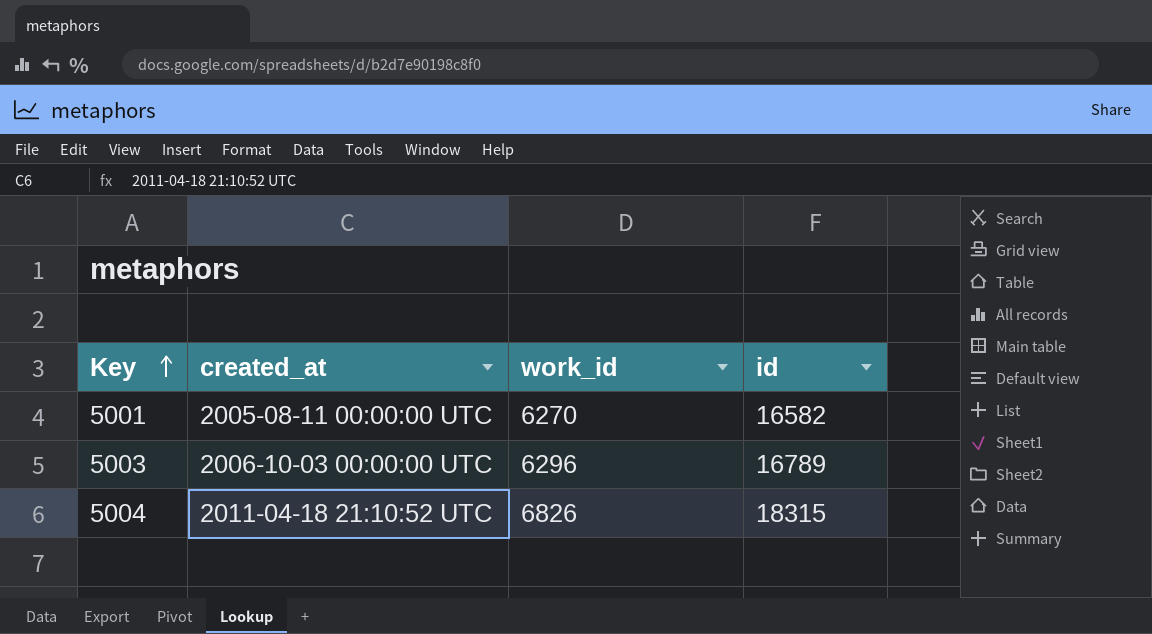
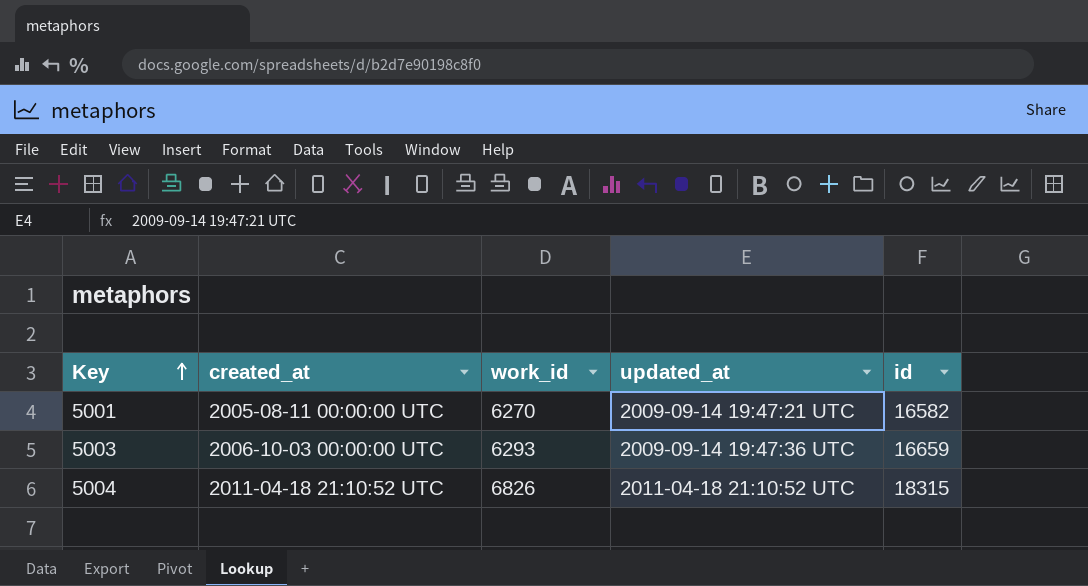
column updated_at | position: none -> 4
5003 | work_id: 6296 -> 6293
5003 | id: 16789 -> 16659

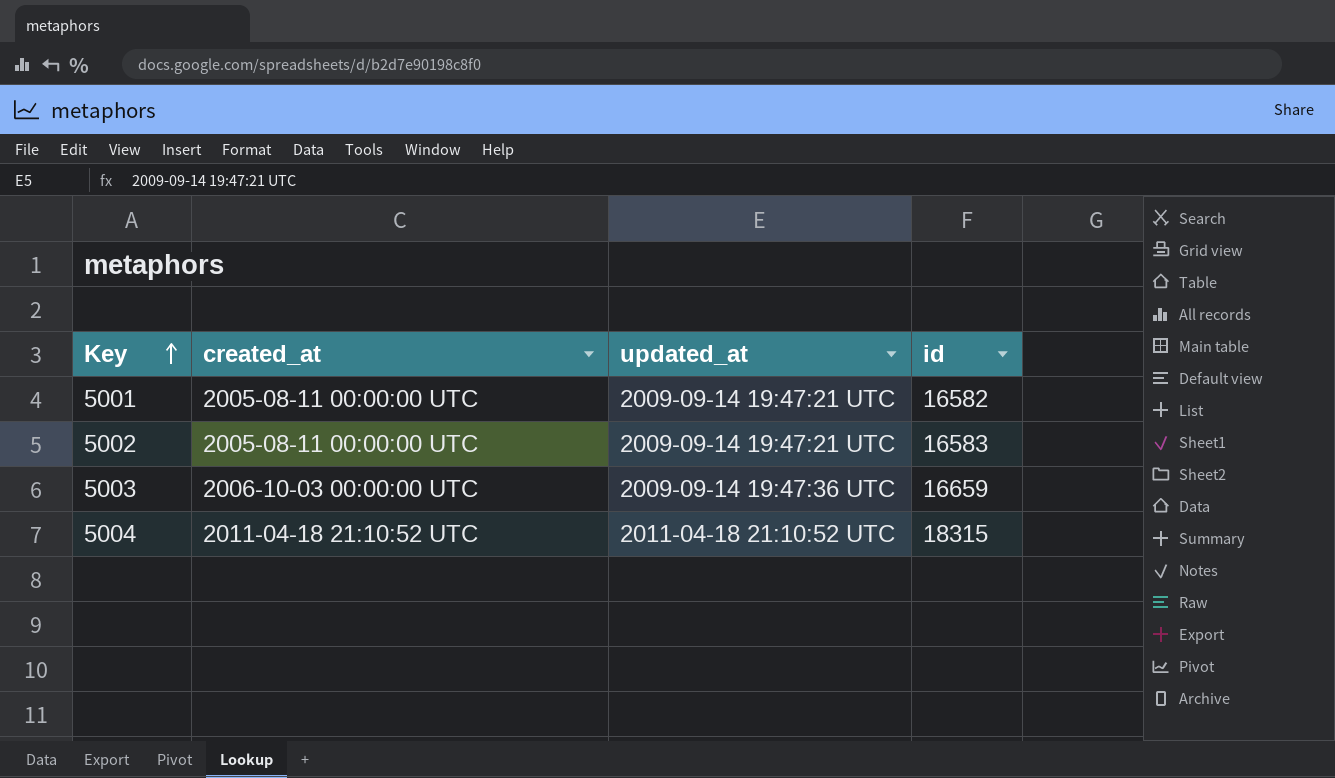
column work_id | position: 3 -> none
row 5002: none -> 2005-08-11 00:00:00 UTC | 2009-09-14 19:47:21 UTC | 16583

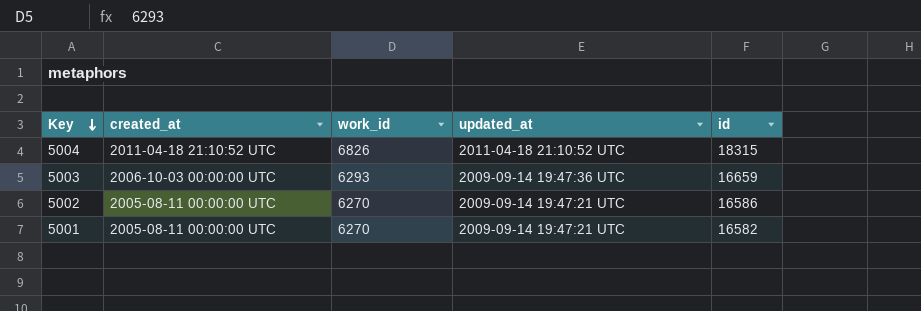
row order: Key ascending -> Key descending
column work_id | position: none -> 3
5002 | id: 16583 -> 16586

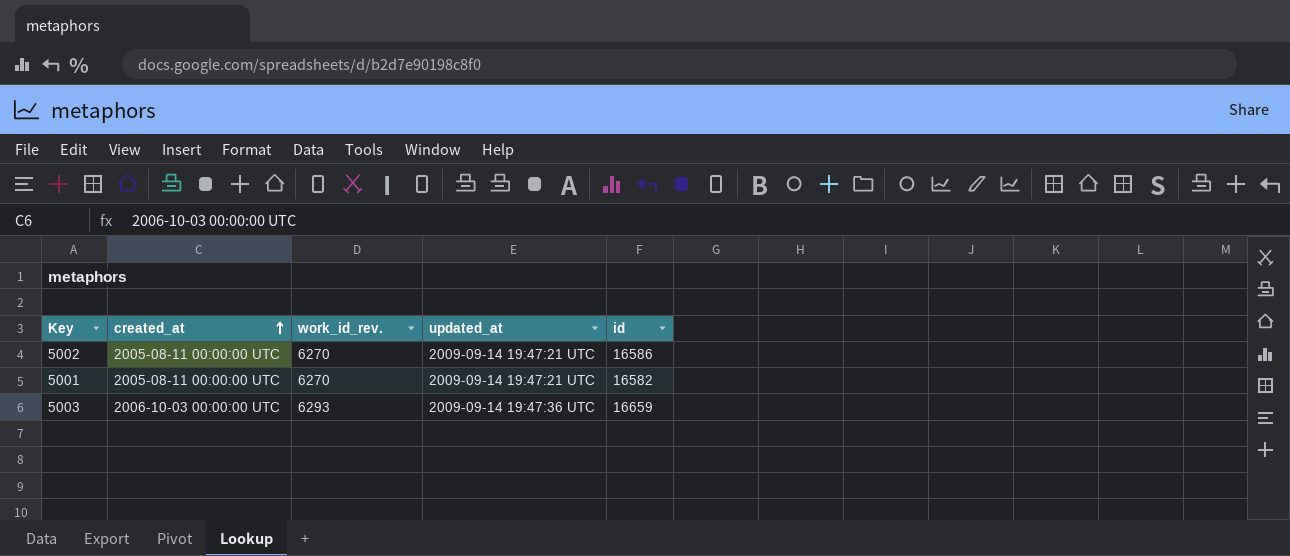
row order: Key descending -> created_at ascending
column name: work_id -> work_id_rev.
row 5004: 2011-04-18 21:10:52 UTC | 6826 | 2011-04-18 21:10:52 UTC | 18315 -> none

